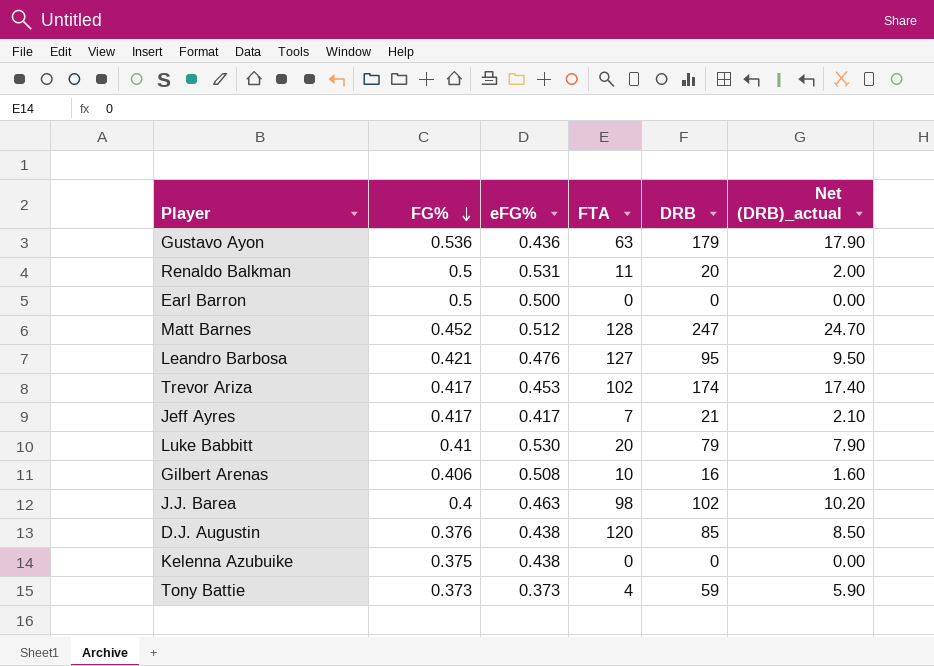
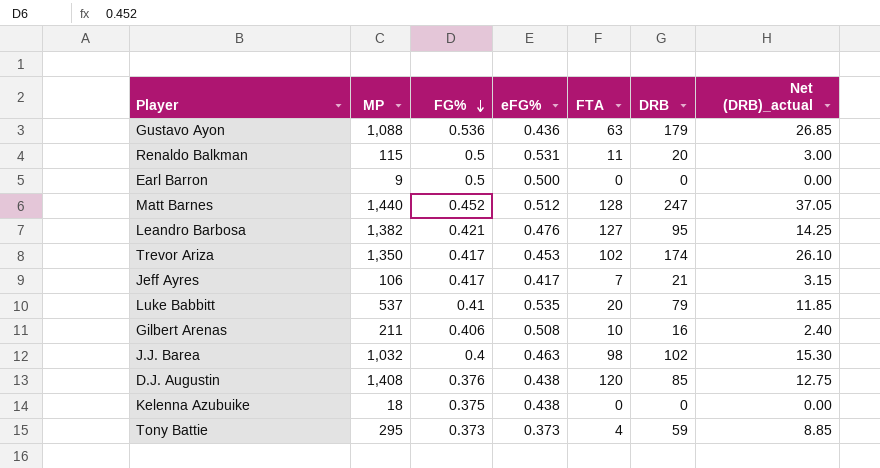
column MP | position: none -> 2
column Net (DRB)_actual | formula: [DRB] * 0.1 -> [DRB] * 0.15
Luke Babbitt | eFG%: 0.530 -> 0.535

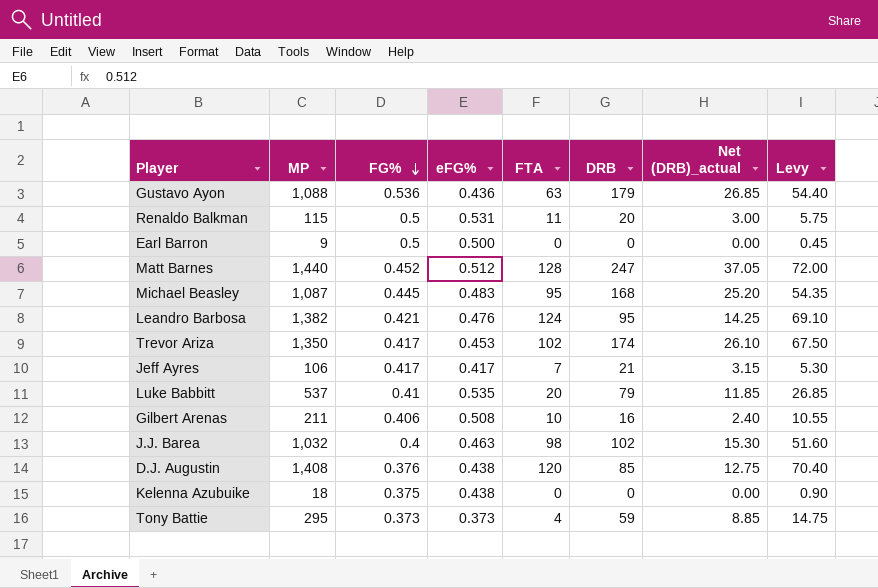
column Levy | formula: none -> [MP] * 0.05
row Michael Beasley: none -> 1,087 | 0.445 | 0.483 | 95 | 168 | 25.20 | 54.35
Leandro Barbosa | FTA: 127 -> 124

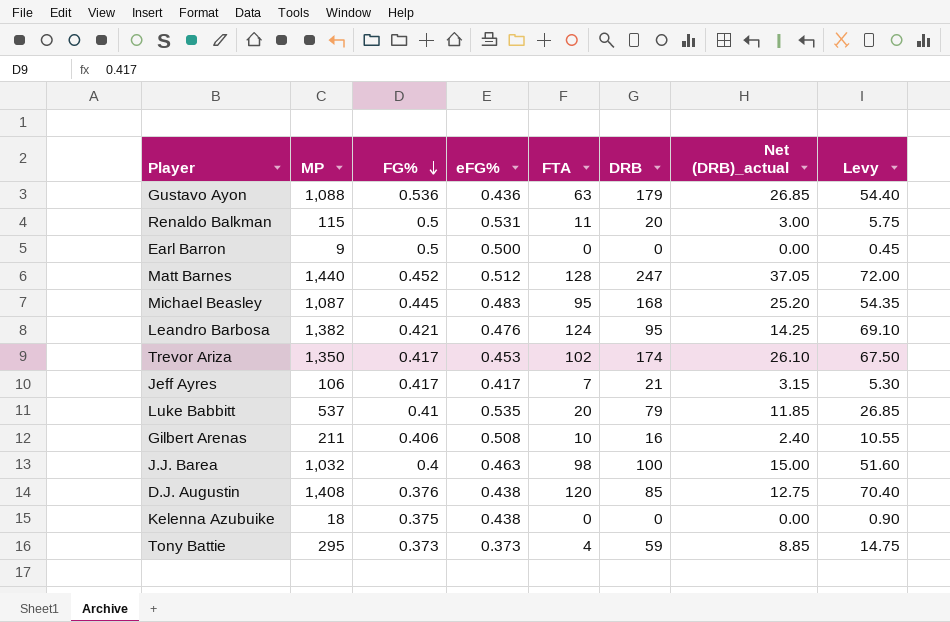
J.J. Barea | DRB: 102 -> 100
J.J. Barea | Net (DRB)_actual: 15.30 -> 15.00

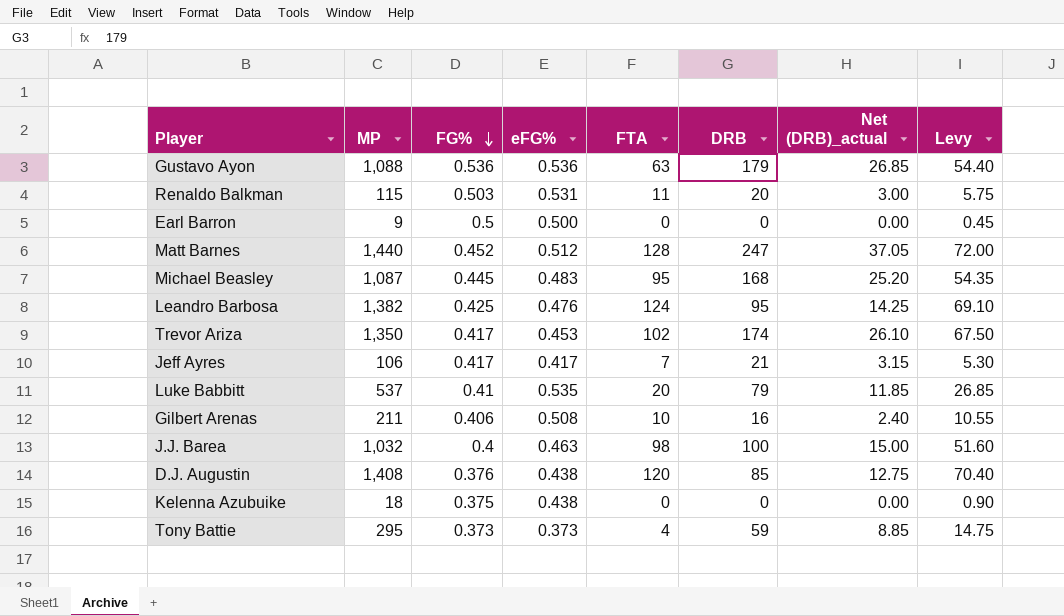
Gustavo Ayon | eFG%: 0.436 -> 0.536
Renaldo Balkman | FG%: 0.5 -> 0.503
Leandro Barbosa | FG%: 0.421 -> 0.425

